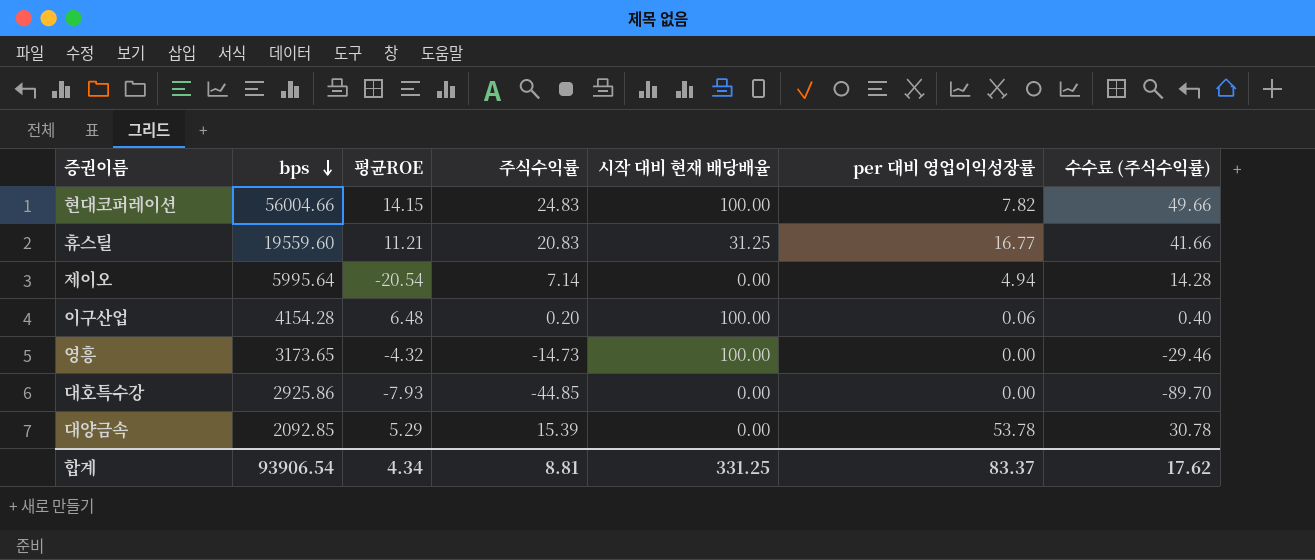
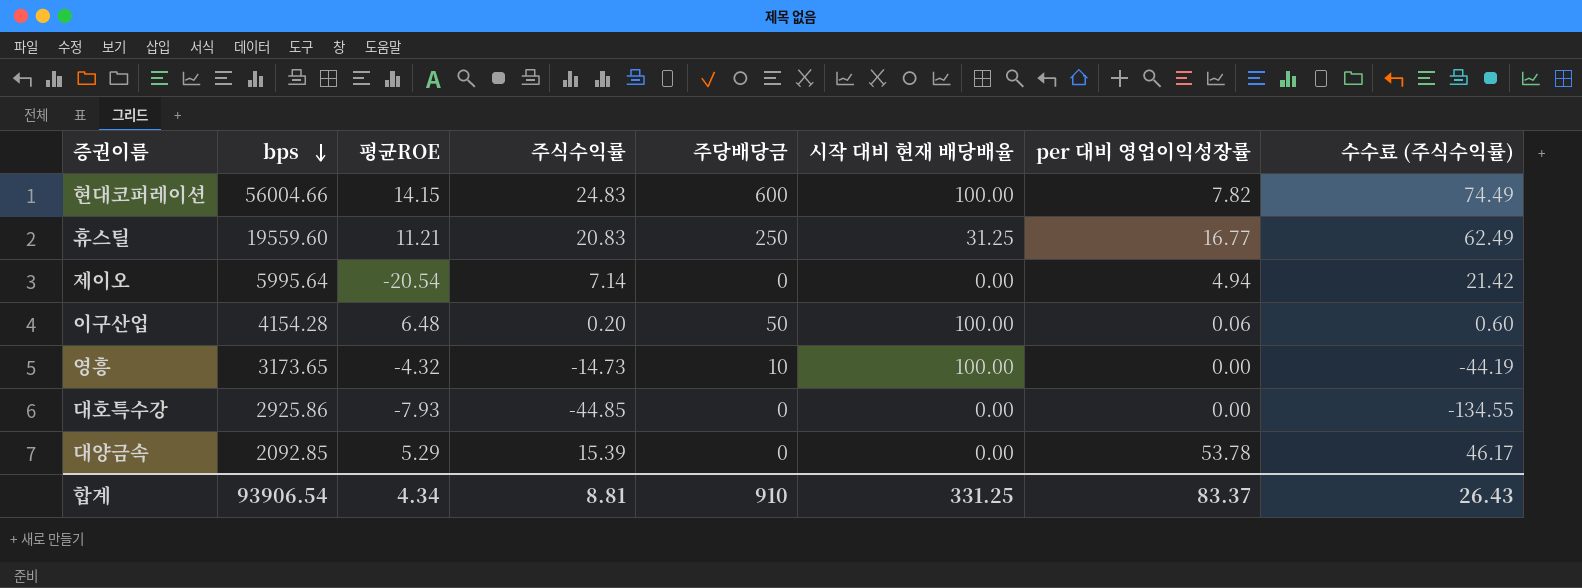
column 주당배당금 | position: none -> 5
column 수수료 (주식수익률) | formula: [주식수익률] * 2 -> [주식수익률] * 3
합계 | 수수료 (주식수익률): 17.62 -> 26.43

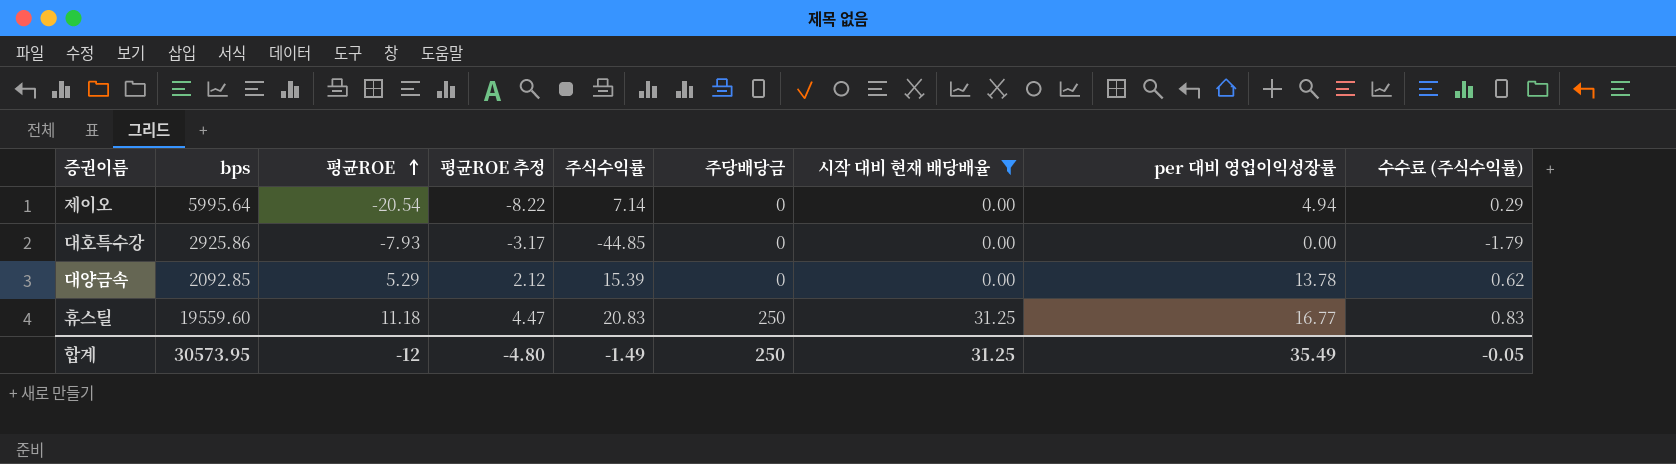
filter: none -> 시작 대비 현재 배당배율 != 100.00
row order: bps descending -> 평균ROE ascending
column 평균ROE 추정 | formula: none -> [평균ROE] * 0.4
column 수수료 (주식수익률) | formula: [주식수익률] * 3 -> [주식수익률] * 0.04
대양금속 | per 대비 영업이익성장률: 53.78 -> 13.78
휴스틸 | 평균ROE: 11.21 -> 11.18
합계 | bps: 93906.54 -> 30573.95
합계 | 평균ROE: 4.34 -> -12
합계 | 주식수익률: 8.81 -> -1.49
합계 | 주당배당금: 910 -> 250
합계 | 시작 대비 현재 배당배율: 331.25 -> 31.25
합계 | per 대비 영업이익성장률: 83.37 -> 35.49
합계 | 수수료 (주식수익률): 26.43 -> -0.05

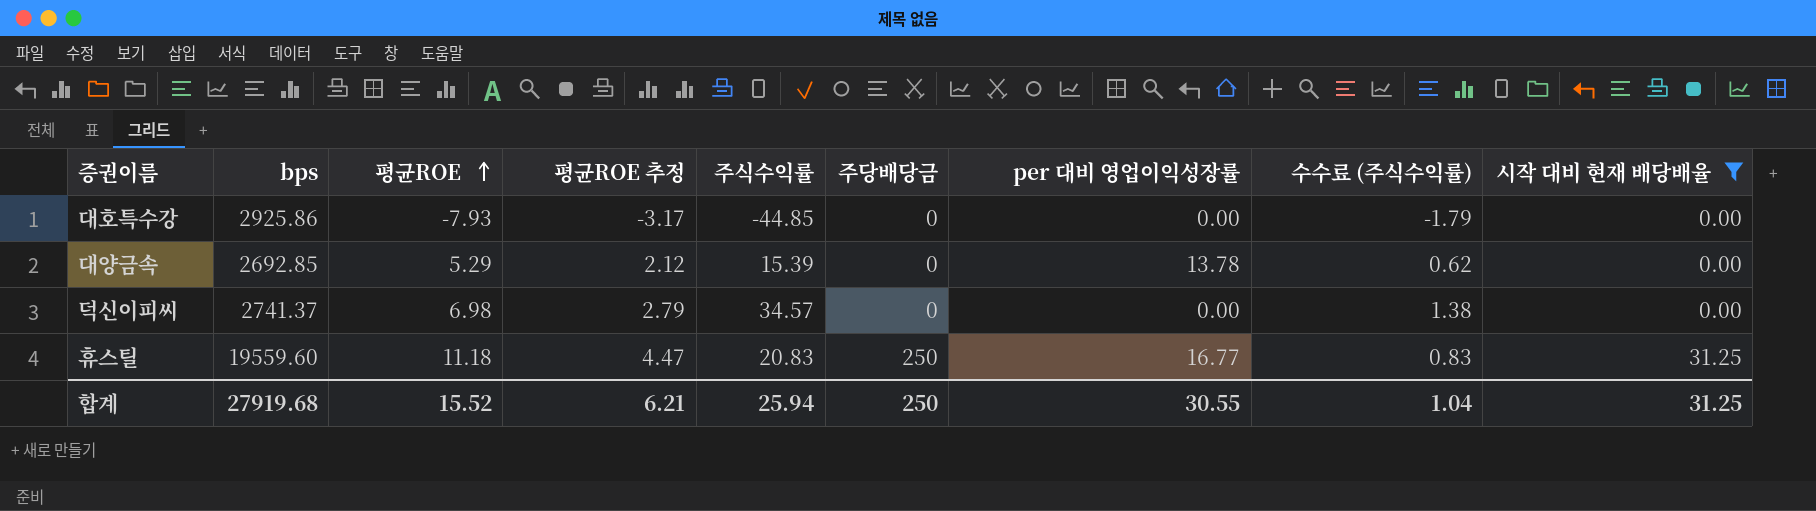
column 시작 대비 현재 배당배율 | position: 7 -> 9
row 제이오: 5995.64 | -20.54 | -8.22 | 7.14 | 0 | 0.00 | 4.94 | 0.29 -> none
대양금속 | bps: 2092.85 -> 2692.85
row 덕신이피씨: none -> 2741.37 | 6.98 | 2.79 | 34.57 | 0 | 0.00 | 1.38 | 0.00
합계 | bps: 30573.95 -> 27919.68
합계 | 평균ROE: -12 -> 15.52
합계 | 평균ROE 추정: -4.80 -> 6.21
합계 | 주식수익률: -1.49 -> 25.94
합계 | per 대비 영업이익성장률: 35.49 -> 30.55
합계 | 수수료 (주식수익률): -0.05 -> 1.04

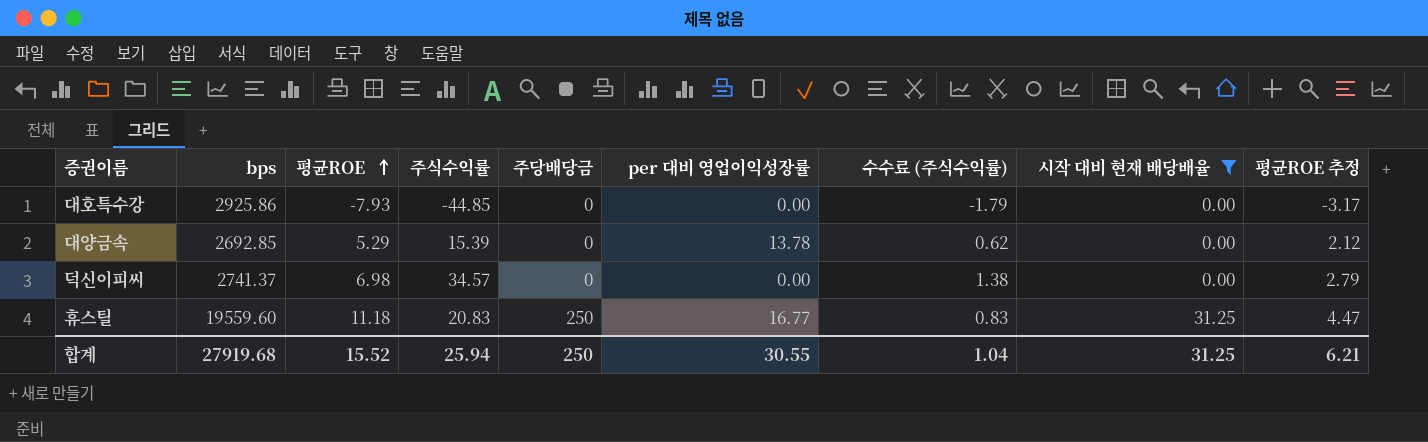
column 평균ROE 추정 | position: 4 -> 9

